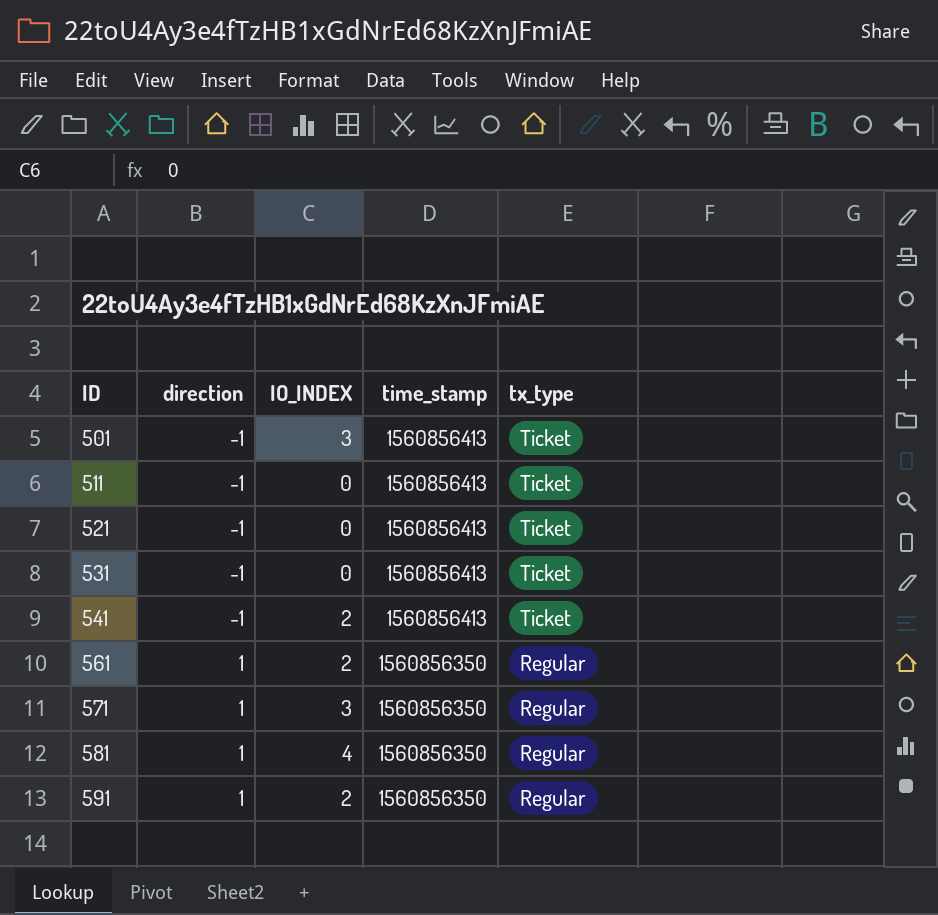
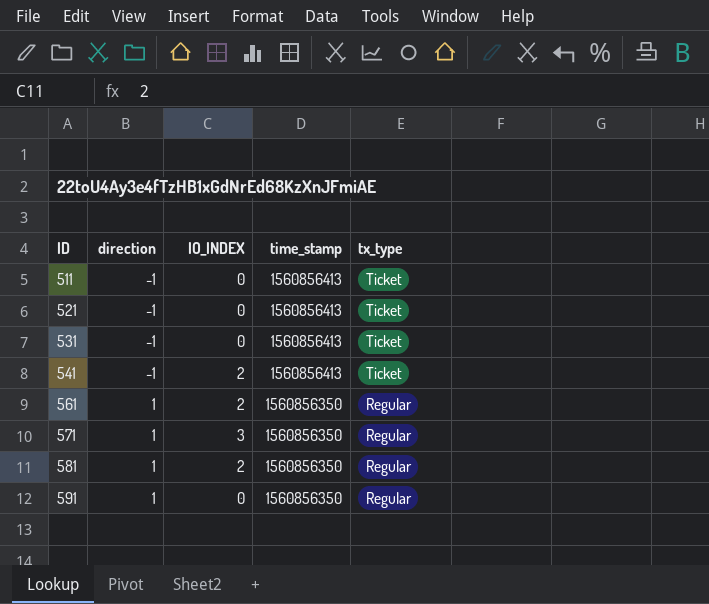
row 501: -1 | 3 | 1560856413 | Ticket -> none
581 | IO_INDEX: 4 -> 2
591 | IO_INDEX: 2 -> 0

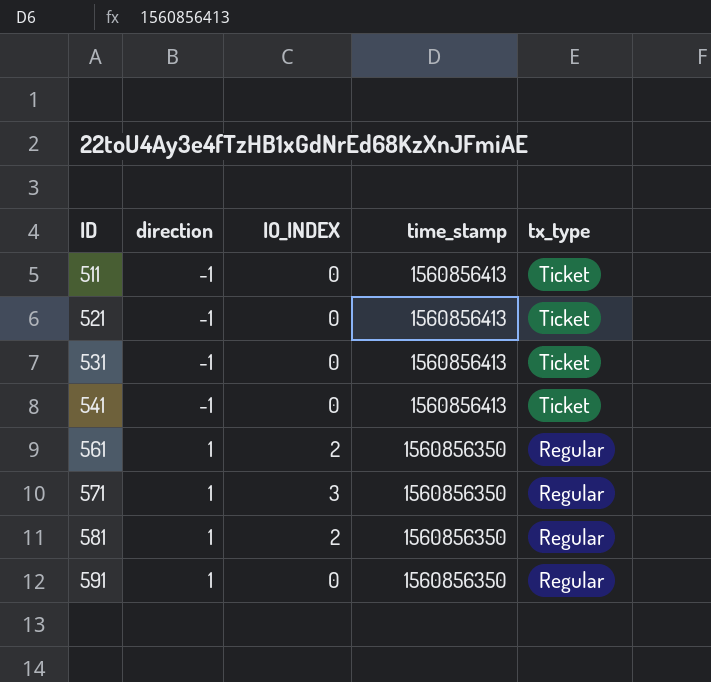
541 | IO_INDEX: 2 -> 0

